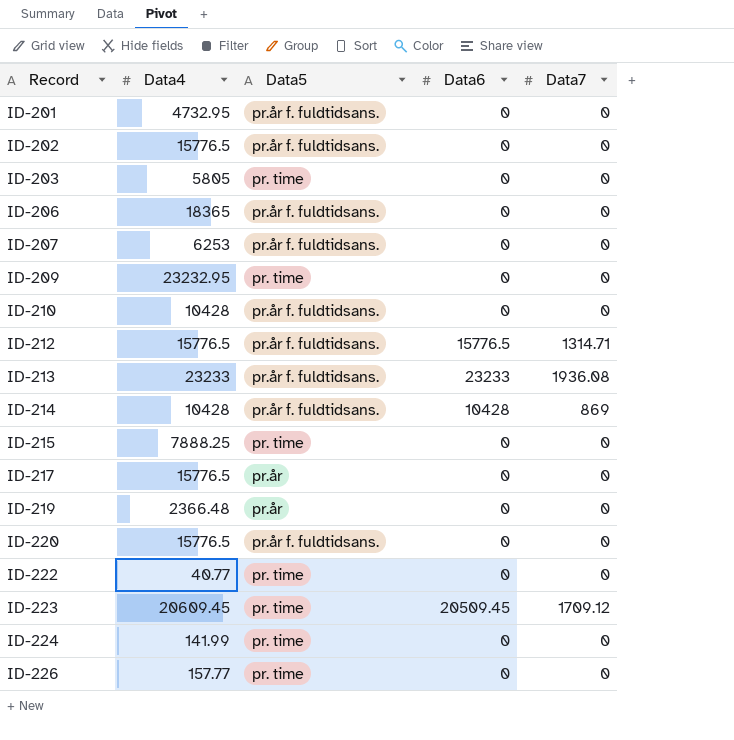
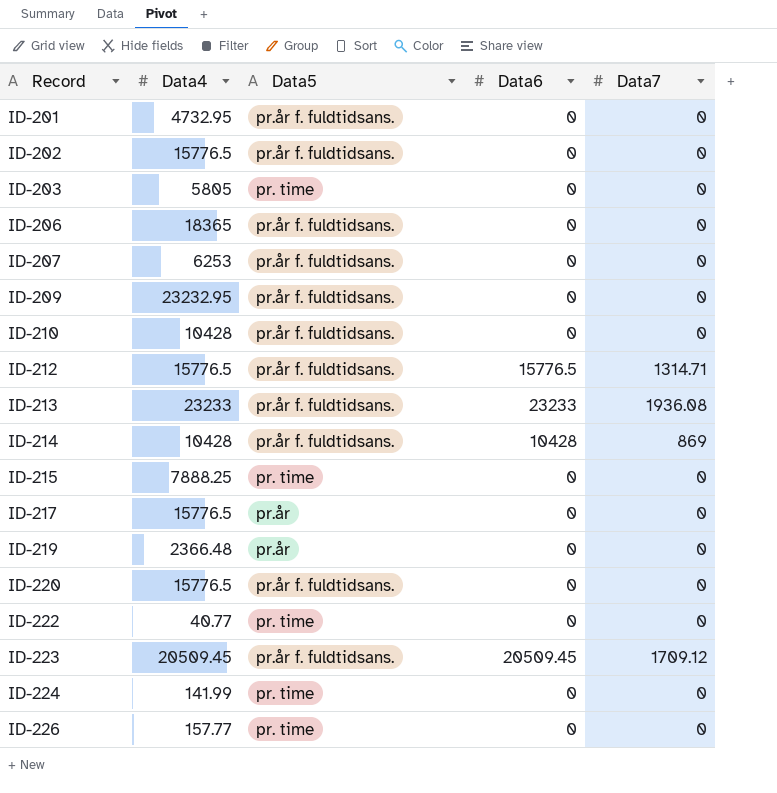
ID-209 | Data5: pr. time -> pr.år f. fuldtidsans.
ID-223 | Data4: 20609.45 -> 20509.45
ID-223 | Data5: pr. time -> pr.år f. fuldtidsans.

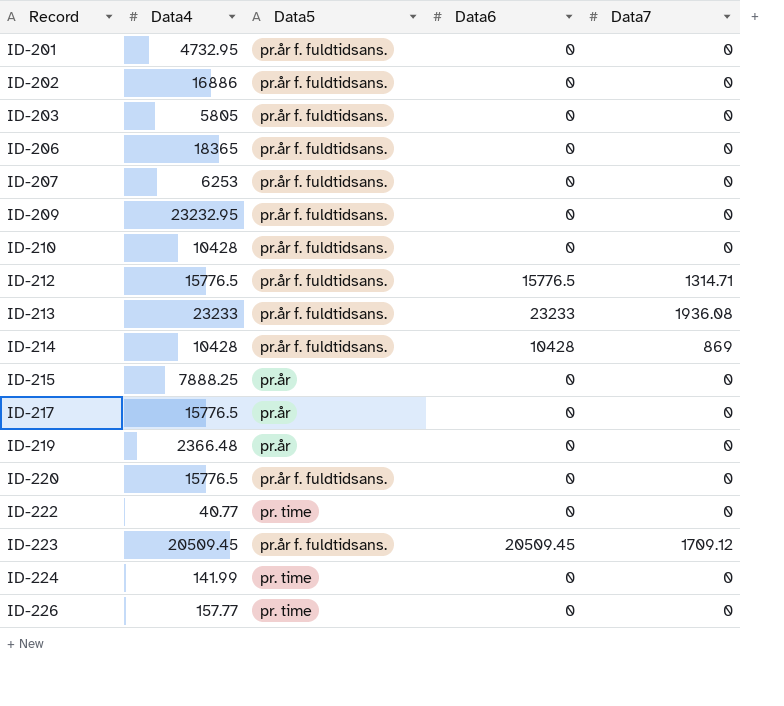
ID-202 | Data4: 15776.5 -> 16886
ID-203 | Data5: pr. time -> pr.år f. fuldtidsans.
ID-215 | Data5: pr. time -> pr.år

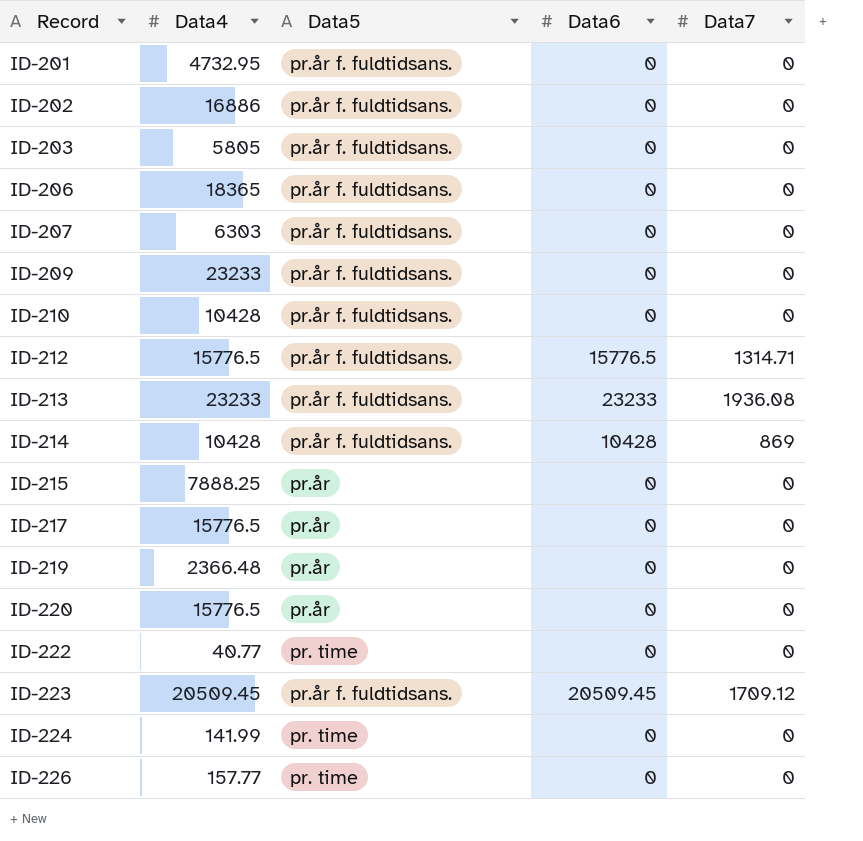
ID-207 | Data4: 6253 -> 6303
ID-209 | Data4: 23232.95 -> 23233
ID-220 | Data5: pr.år f. fuldtidsans. -> pr.år

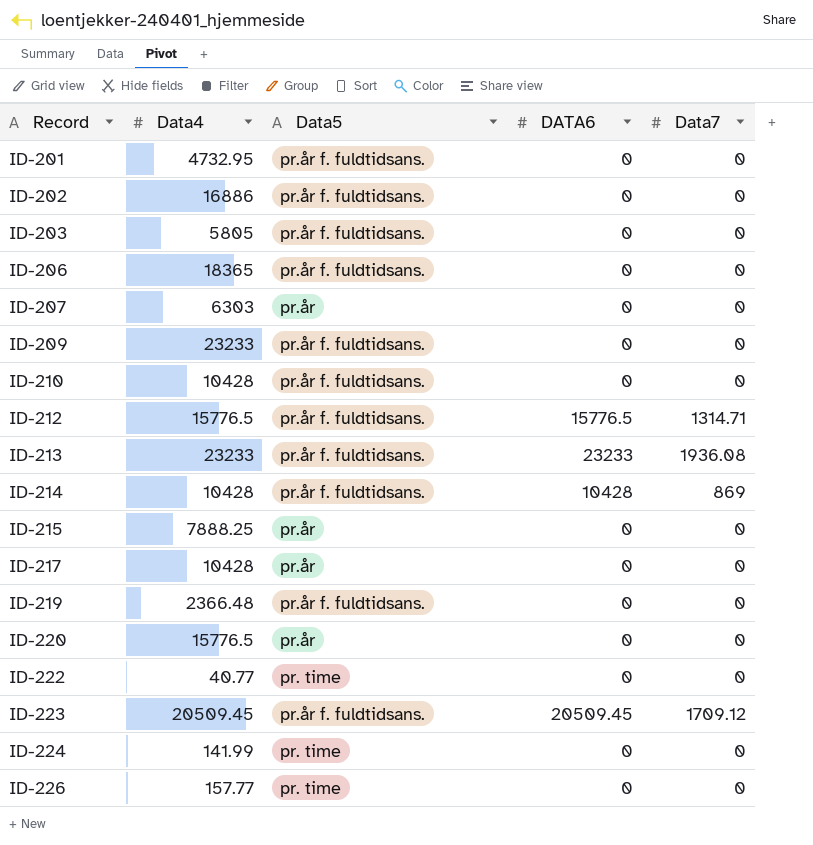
column name: Data6 -> DATA6
ID-207 | Data5: pr.år f. fuldtidsans. -> pr.år
ID-217 | Data4: 15776.5 -> 10428
ID-219 | Data5: pr.år -> pr.år f. fuldtidsans.

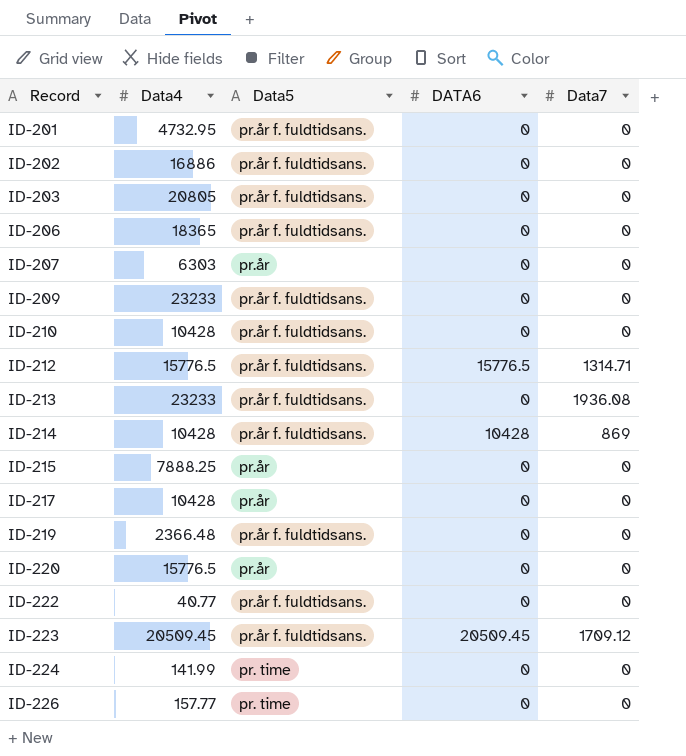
ID-203 | Data4: 5805 -> 20805
ID-213 | DATA6: 23233 -> 0
ID-222 | Data5: pr. time -> pr.år f. fuldtidsans.

